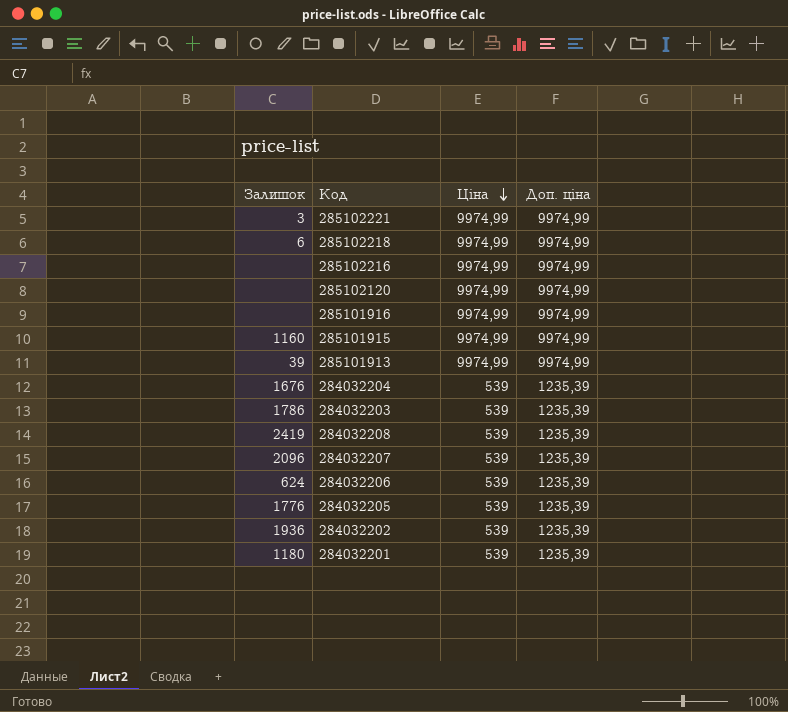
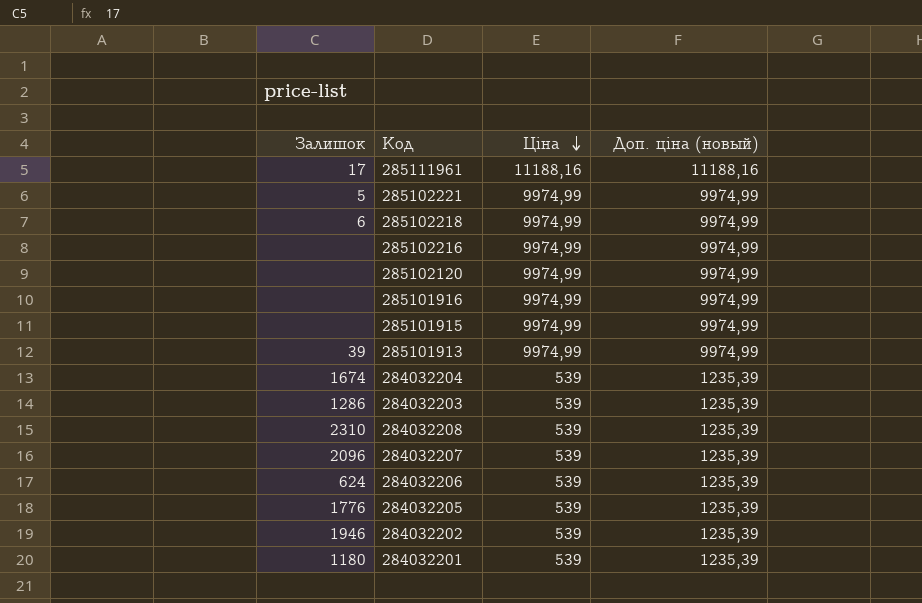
column name: Доп. ціна -> Доп. ціна (новый)
row 285111961: none -> 17 | 11188,16 | 11188,16
285102221 | Залишок: 3 -> 5
285101915 | Залишок: 1160 -> none
284032204 | Залишок: 1676 -> 1674
284032203 | Залишок: 1786 -> 1286
284032208 | Залишок: 2419 -> 2310
284032202 | Залишок: 1936 -> 1946

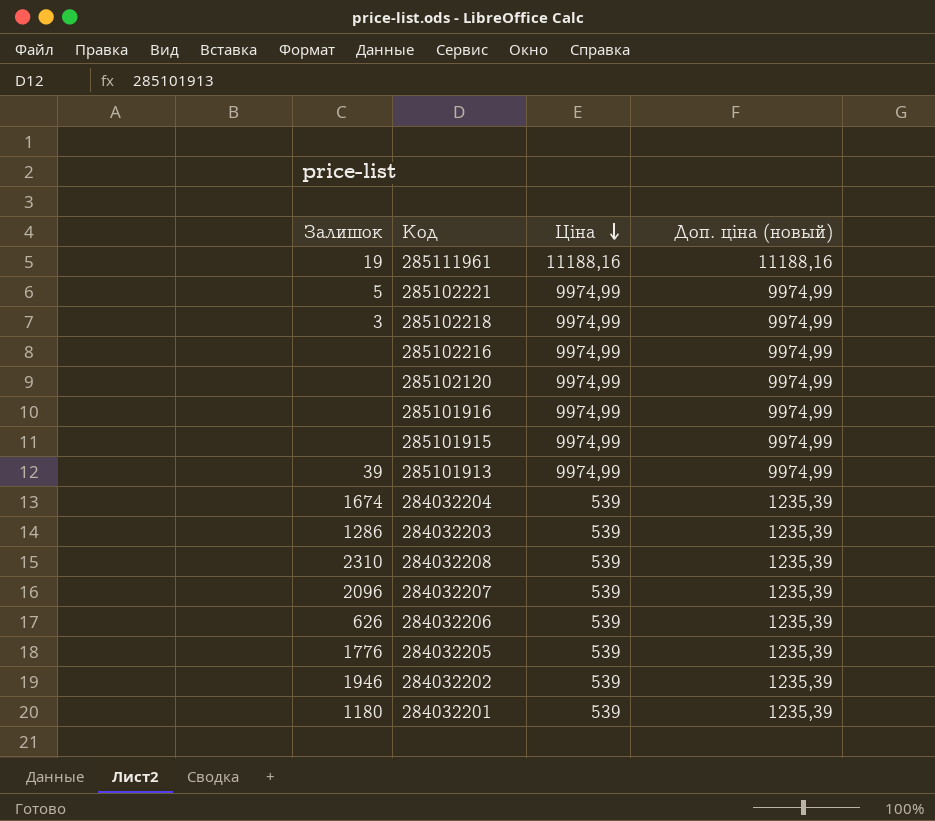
285111961 | Залишок: 17 -> 19
285102218 | Залишок: 6 -> 3
284032206 | Залишок: 624 -> 626

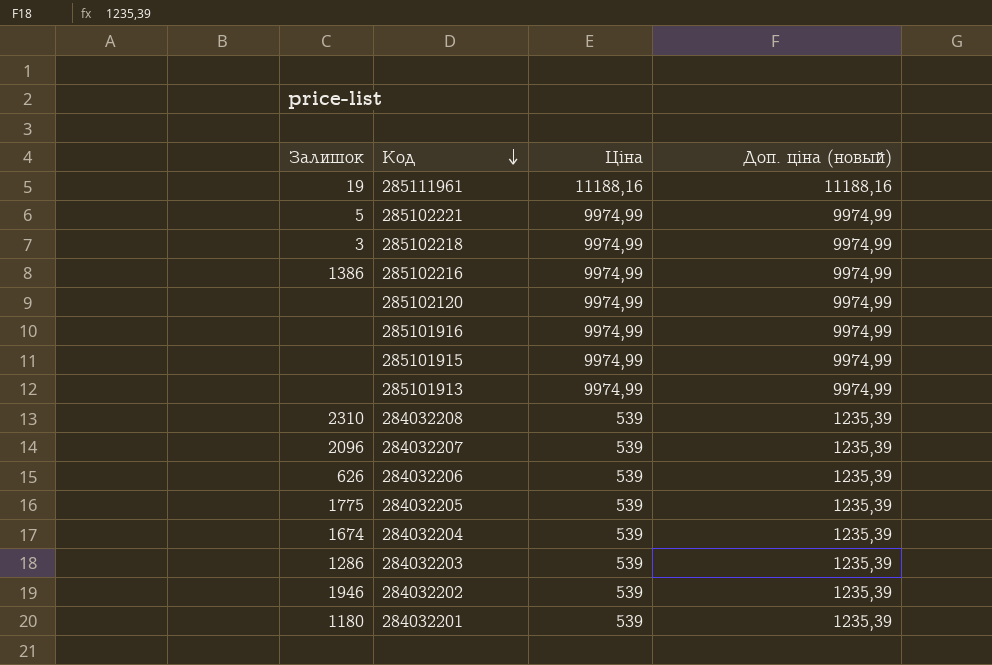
row order: Ціна descending -> Код descending
285102216 | Залишок: none -> 1386
285101913 | Залишок: 39 -> none
284032205 | Залишок: 1776 -> 1775

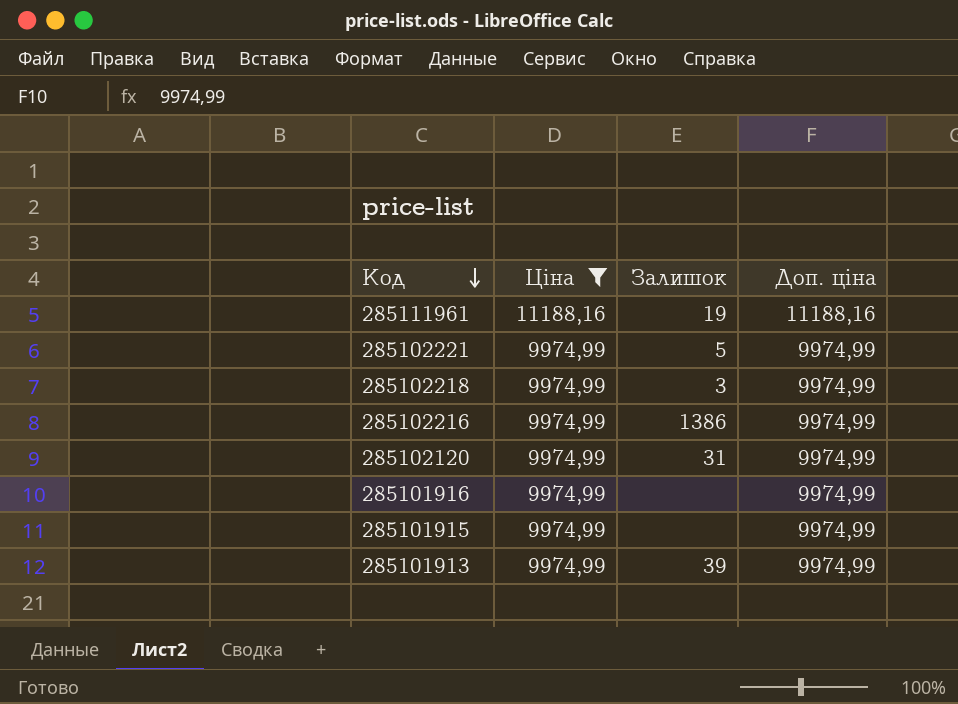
filter: none -> Ціна != 539
column Залишок | position: 1 -> 3
column name: Доп. ціна (новый) -> Доп. ціна
285102120 | Залишок: none -> 31
285101913 | Залишок: none -> 39

